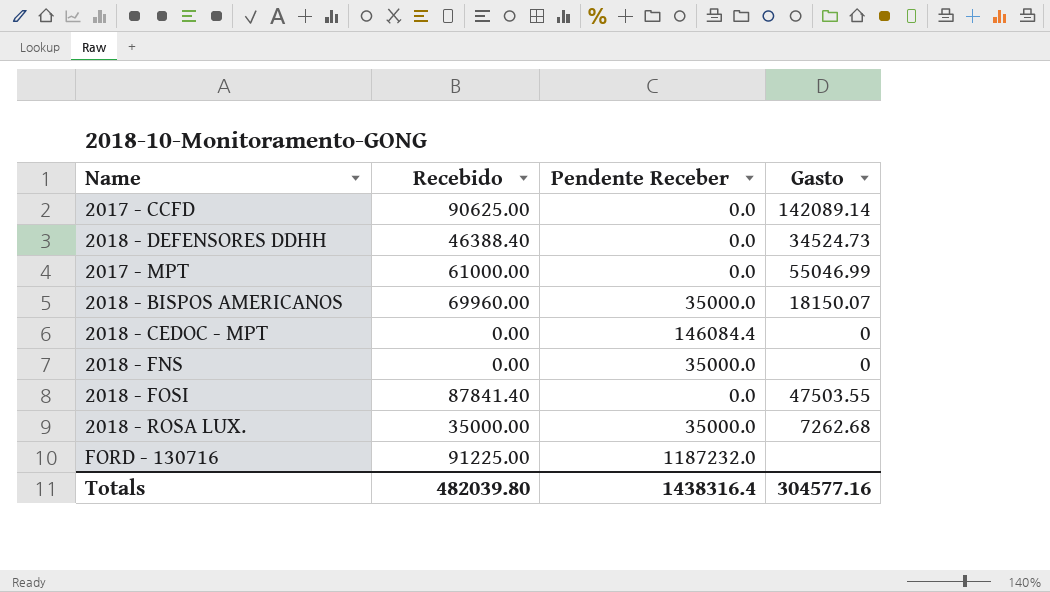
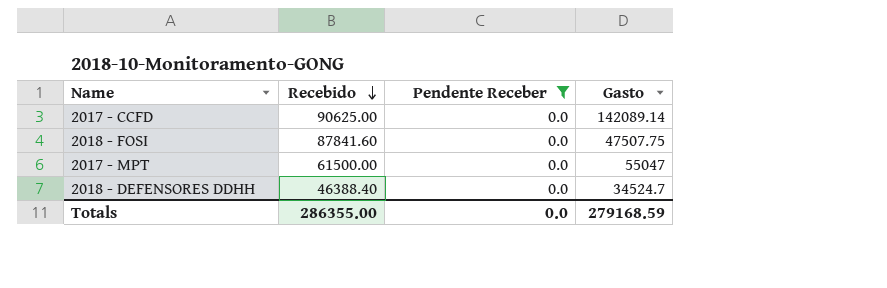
filter: none -> Pendente Receber = 0.0
row order: none -> Recebido descending
2018 - FOSI | Recebido: 87841.40 -> 87841.60
2018 - FOSI | Gasto: 47503.55 -> 47507.75
2017 - MPT | Recebido: 61000.00 -> 61500.00
2017 - MPT | Gasto: 55046.99 -> 55047
2018 - DEFENSORES DDHH | Gasto: 34524.73 -> 34524.7
Totals | Recebido: 482039.80 -> 286355.00
Totals | Pendente Receber: 1438316.4 -> 0.0
Totals | Gasto: 304577.16 -> 279168.59

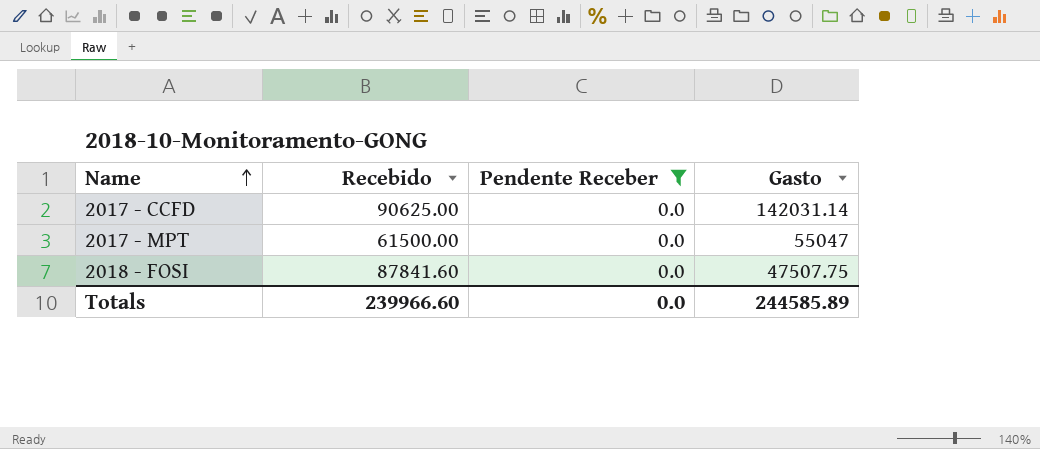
row order: Recebido descending -> Name ascending
row 2018 - DEFENSORES DDHH: 46388.40 | 0.0 | 34524.7 -> none
2017 - CCFD | Gasto: 142089.14 -> 142031.14
Totals | Recebido: 286355.00 -> 239966.60
Totals | Gasto: 279168.59 -> 244585.89

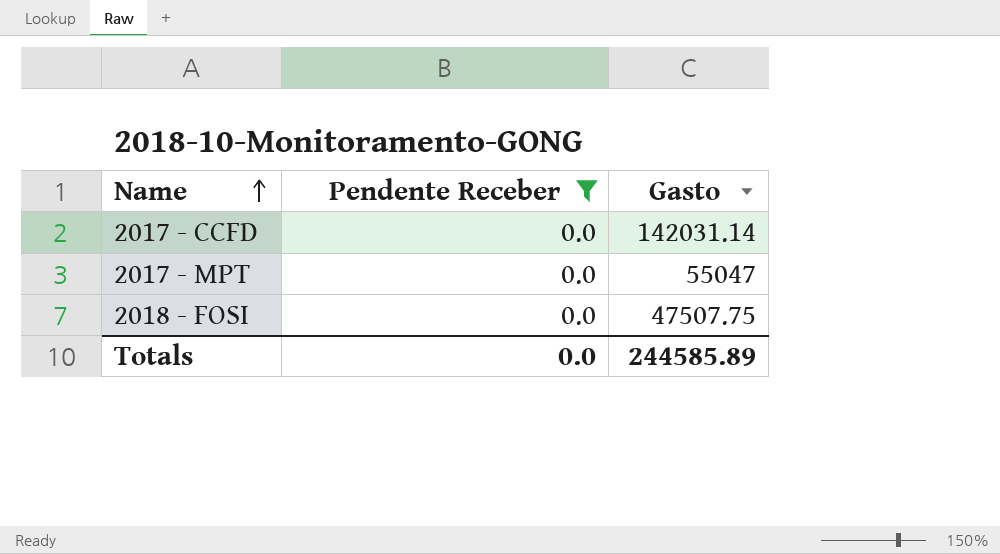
column Recebido | position: 2 -> none

